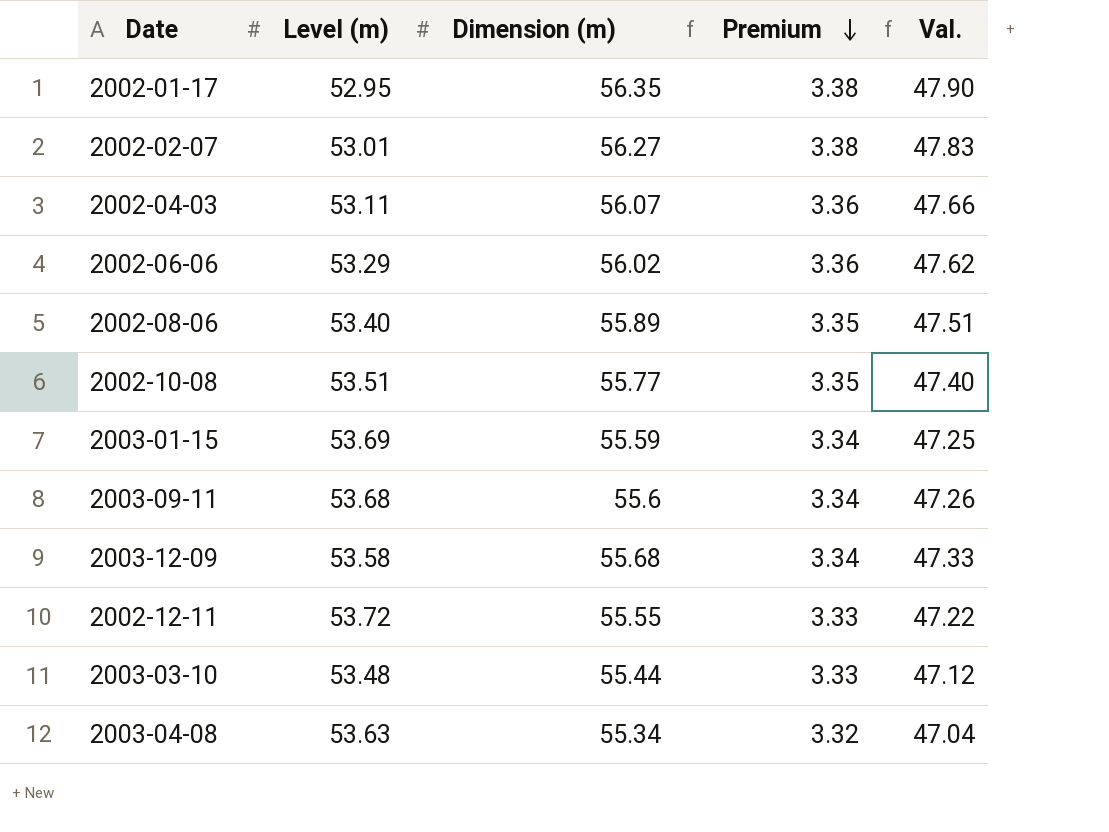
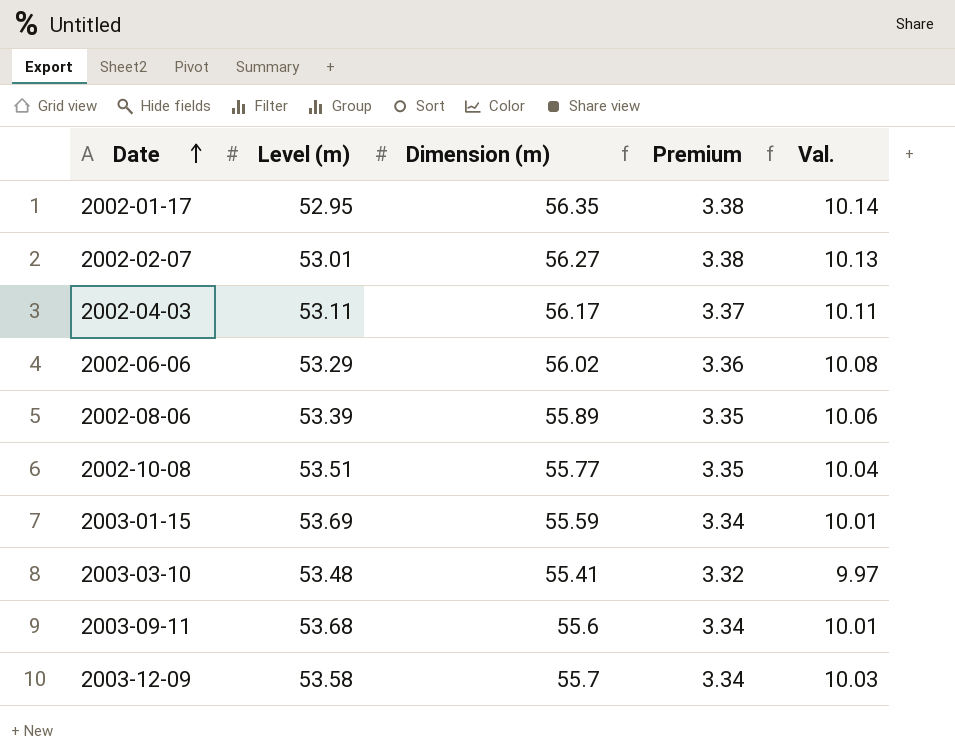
row order: Premium descending -> Date ascending
column Val. | formula: [Dimension (m)] * 0.85 -> [Dimension (m)] * 0.18
row 2002-12-11: 53.72 | 55.55 | 3.33 | 47.22 -> none
row 2003-04-08: 53.63 | 55.34 | 3.32 | 47.04 -> none
2002-04-03 | Dimension (m): 56.07 -> 56.17
2002-04-03 | Premium: 3.36 -> 3.37
2002-08-06 | Level (m): 53.40 -> 53.39
2003-03-10 | Dimension (m): 55.44 -> 55.41
2003-03-10 | Premium: 3.33 -> 3.32
2003-12-09 | Dimension (m): 55.68 -> 55.7

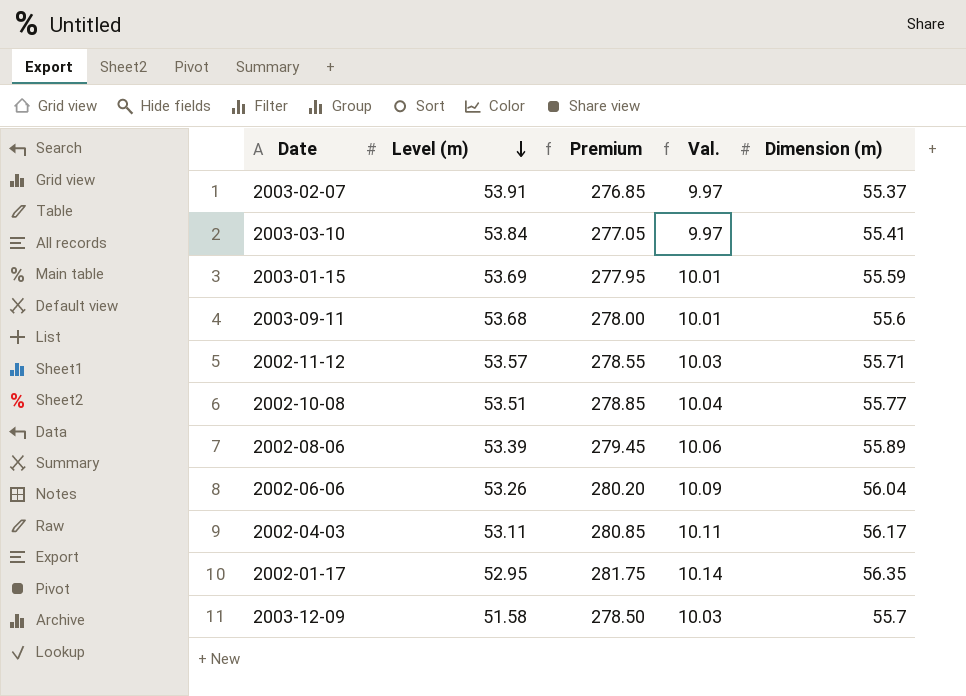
row order: Date ascending -> Level (m) descending
column Premium | formula: [Dimension (m)] * 0.06 -> [Dimension (m)] * 5
column Dimension (m) | position: 3 -> 5
row 2002-02-07: 53.01 | 56.27 | 3.38 | 10.13 -> none
row 2003-02-07: none -> 53.91 | 276.85 | 9.97 | 55.37
2003-03-10 | Level (m): 53.48 -> 53.84
row 2002-11-12: none -> 53.57 | 278.55 | 10.03 | 55.71
2002-06-06 | Level (m): 53.29 -> 53.26
2002-06-06 | Val.: 10.08 -> 10.09
2002-06-06 | Dimension (m): 56.02 -> 56.04
2003-12-09 | Level (m): 53.58 -> 51.58

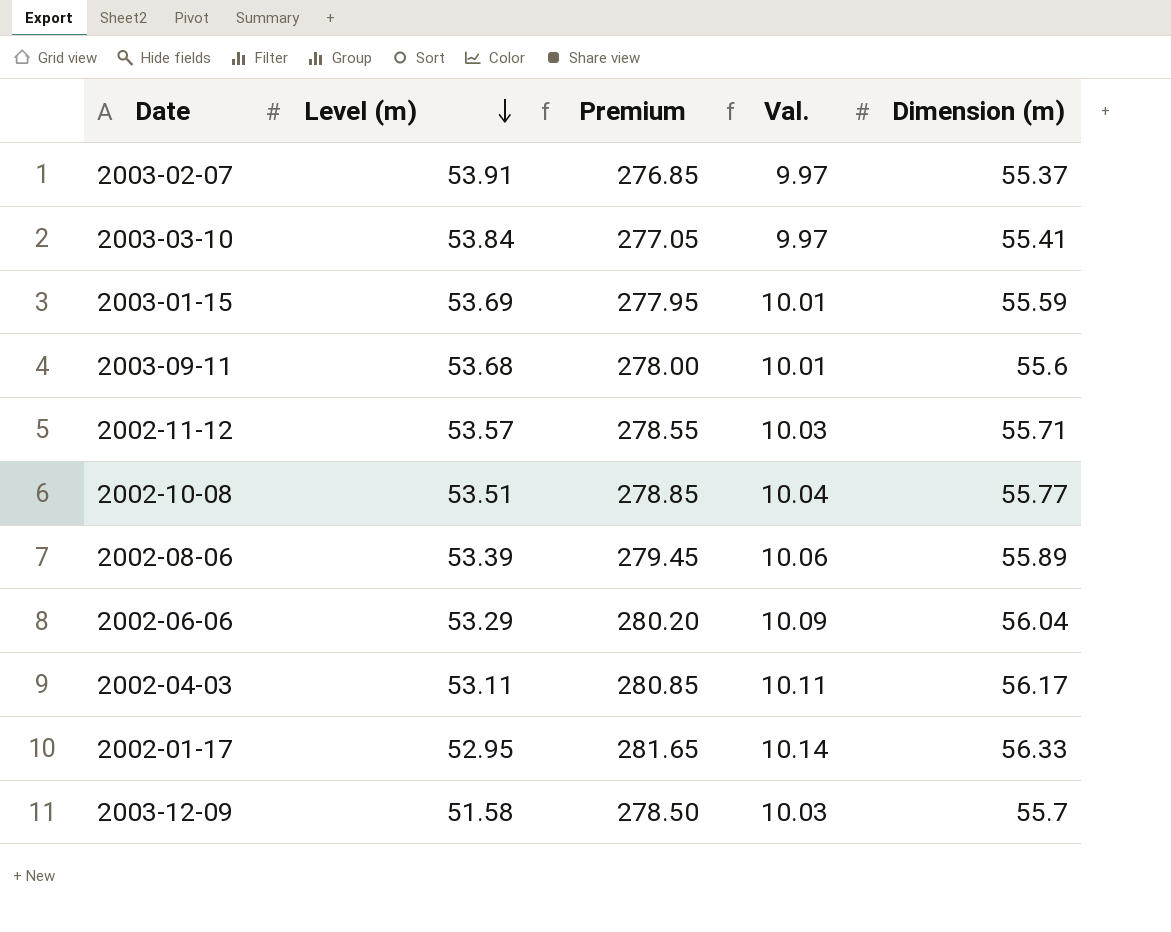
2002-06-06 | Level (m): 53.26 -> 53.29
2002-01-17 | Premium: 281.75 -> 281.65
2002-01-17 | Dimension (m): 56.35 -> 56.33

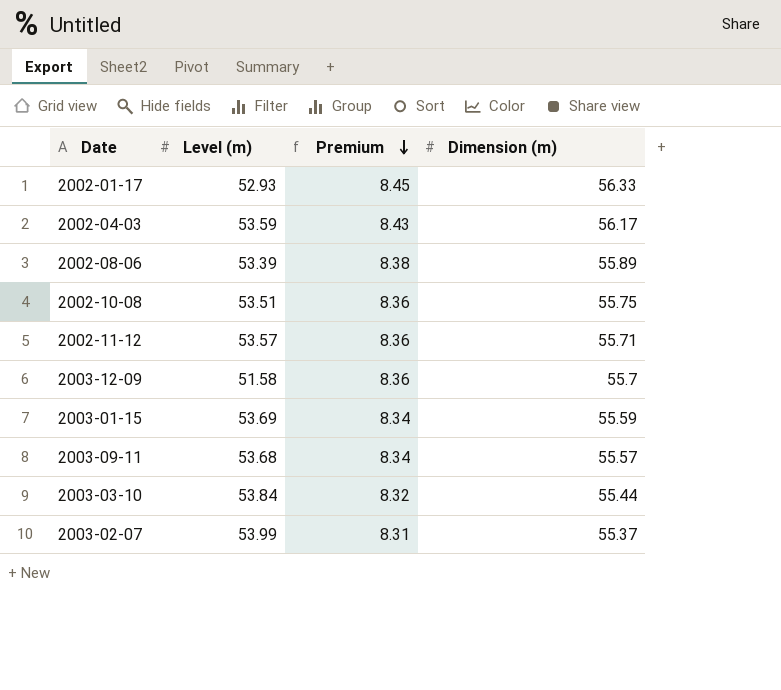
row order: Level (m) descending -> Premium descending
column Val. | formula: [Dimension (m)] * 0.18 -> none
column Premium | formula: [Dimension (m)] * 5 -> [Dimension (m)] * 0.15
row 2002-06-06: 53.29 | 280.20 | 10.09 | 56.04 -> none
2002-01-17 | Level (m): 52.95 -> 52.93
2002-04-03 | Level (m): 53.11 -> 53.59
2002-10-08 | Dimension (m): 55.77 -> 55.75
2003-09-11 | Dimension (m): 55.6 -> 55.57
2003-03-10 | Dimension (m): 55.41 -> 55.44
2003-02-07 | Level (m): 53.91 -> 53.99

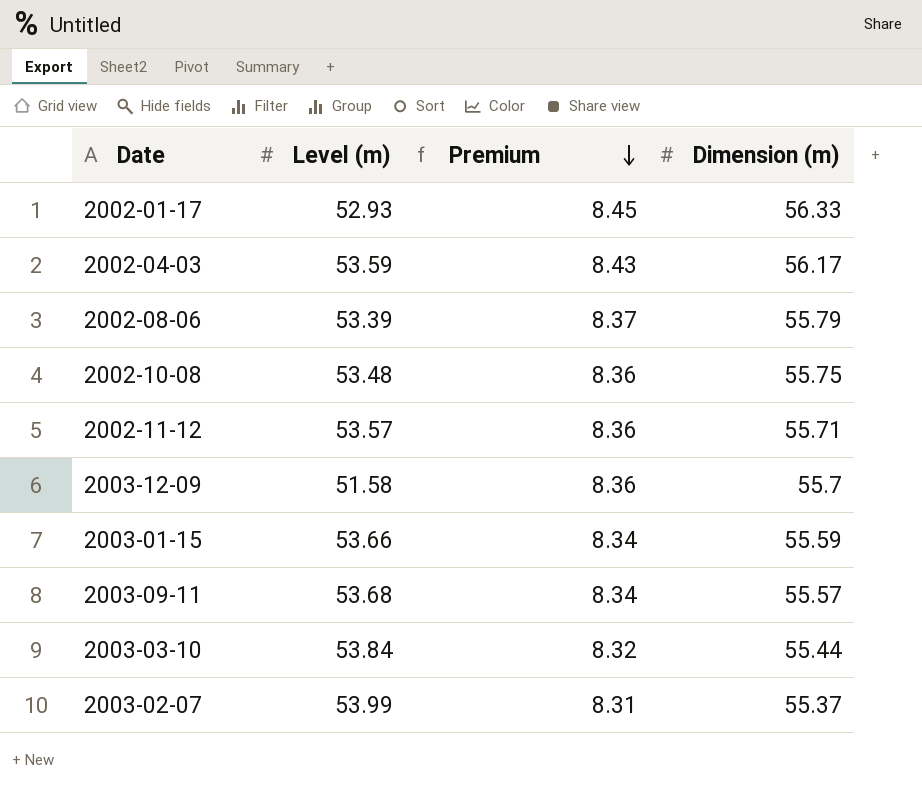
2002-08-06 | Premium: 8.38 -> 8.37
2002-08-06 | Dimension (m): 55.89 -> 55.79
2002-10-08 | Level (m): 53.51 -> 53.48
2003-01-15 | Level (m): 53.69 -> 53.66

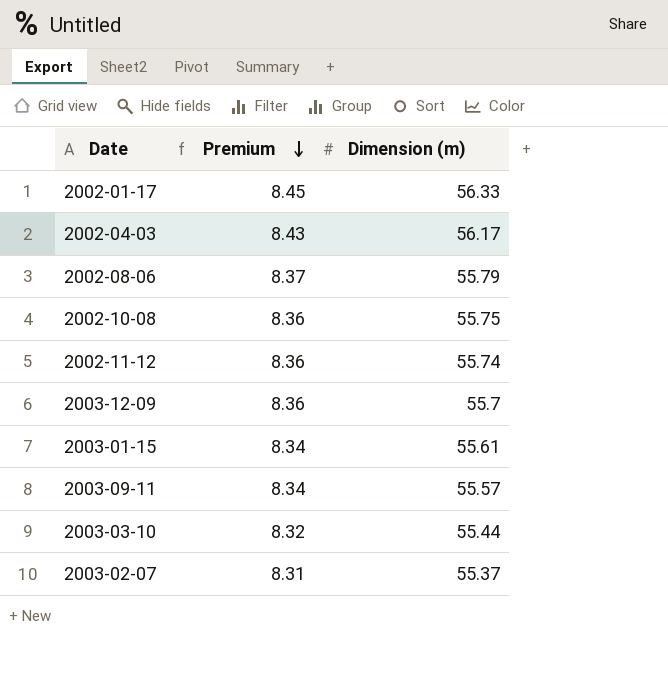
column Level (m) | position: 2 -> none
2002-11-12 | Dimension (m): 55.71 -> 55.74
2003-01-15 | Dimension (m): 55.59 -> 55.61

